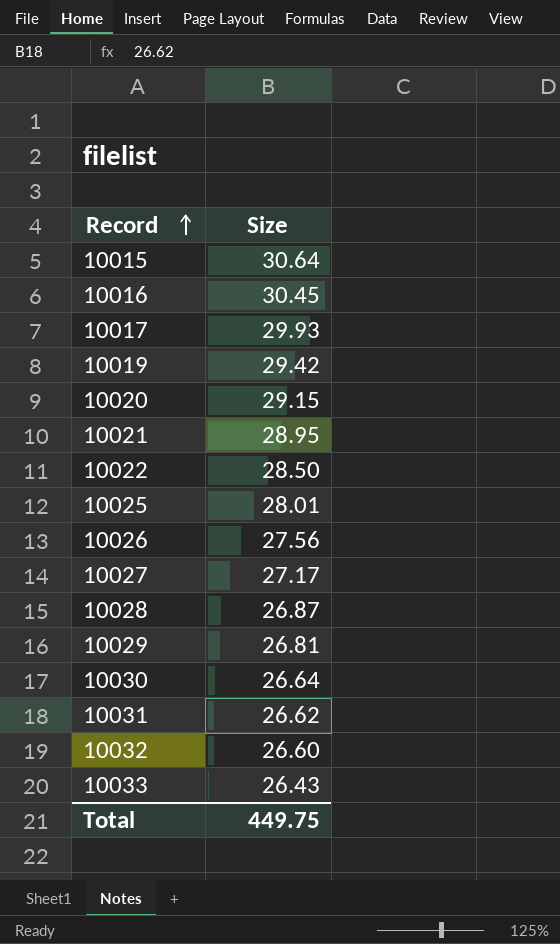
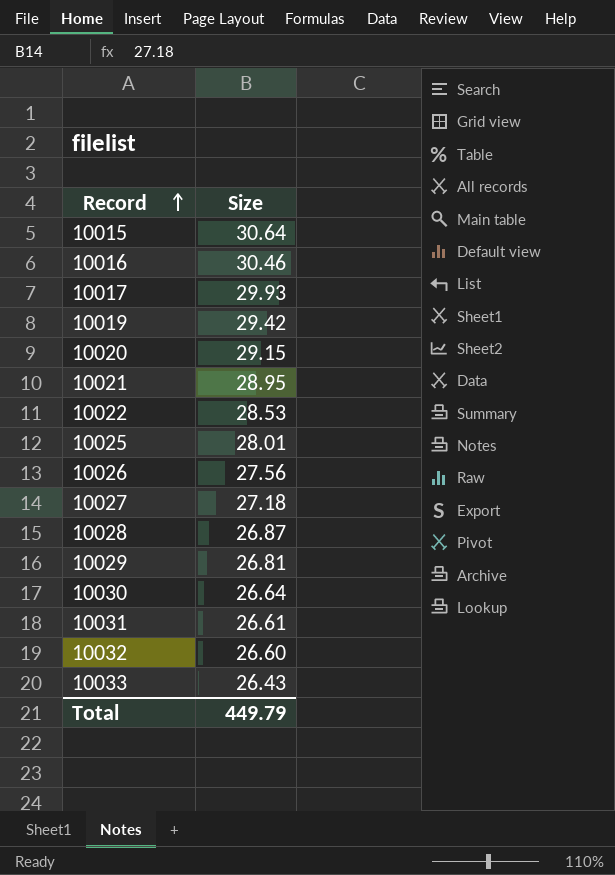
10016 | Size: 30.45 -> 30.46
10022 | Size: 28.50 -> 28.53
10027 | Size: 27.17 -> 27.18
10031 | Size: 26.62 -> 26.61
Total | Size: 449.75 -> 449.79

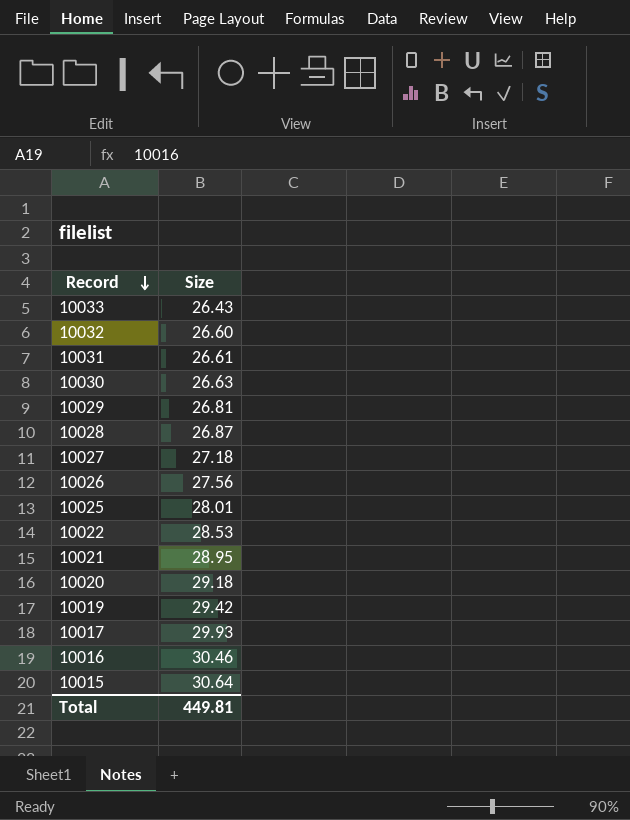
row order: Record ascending -> Record descending
10030 | Size: 26.64 -> 26.63
10020 | Size: 29.15 -> 29.18
Total | Size: 449.79 -> 449.81

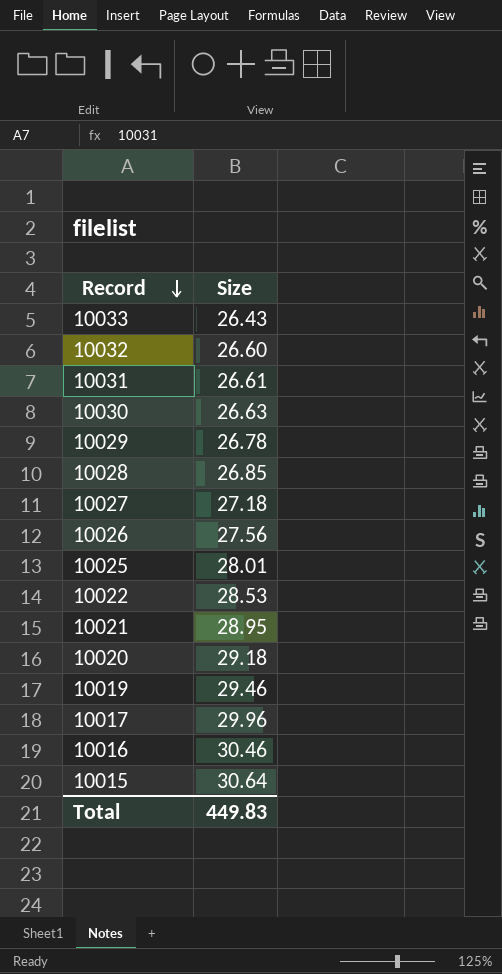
10029 | Size: 26.81 -> 26.78
10028 | Size: 26.87 -> 26.85
10019 | Size: 29.42 -> 29.46
10017 | Size: 29.93 -> 29.96
Total | Size: 449.81 -> 449.83

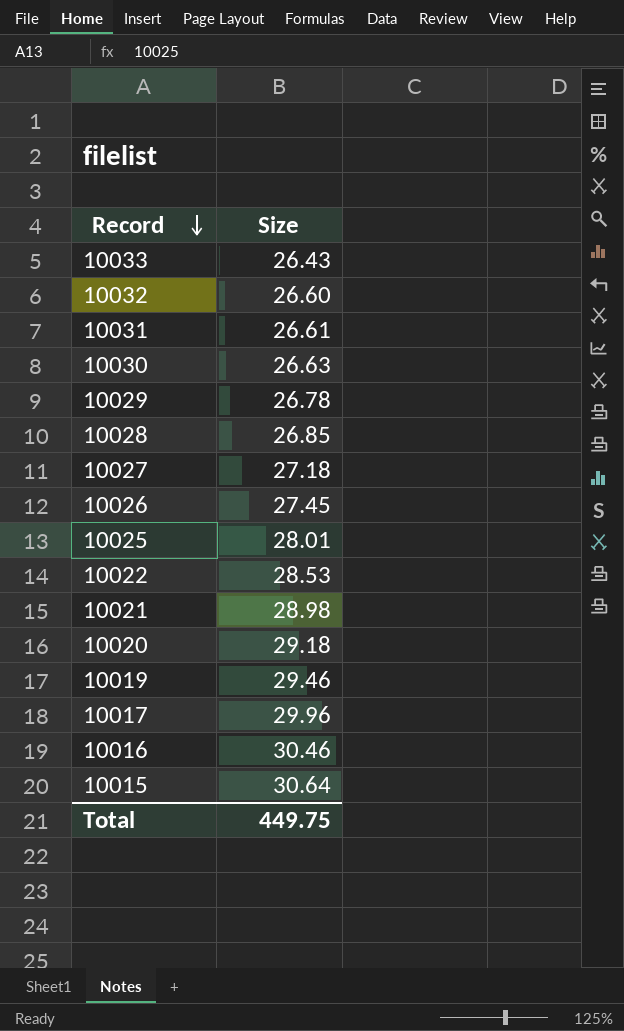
10026 | Size: 27.56 -> 27.45
10021 | Size: 28.95 -> 28.98
Total | Size: 449.83 -> 449.75

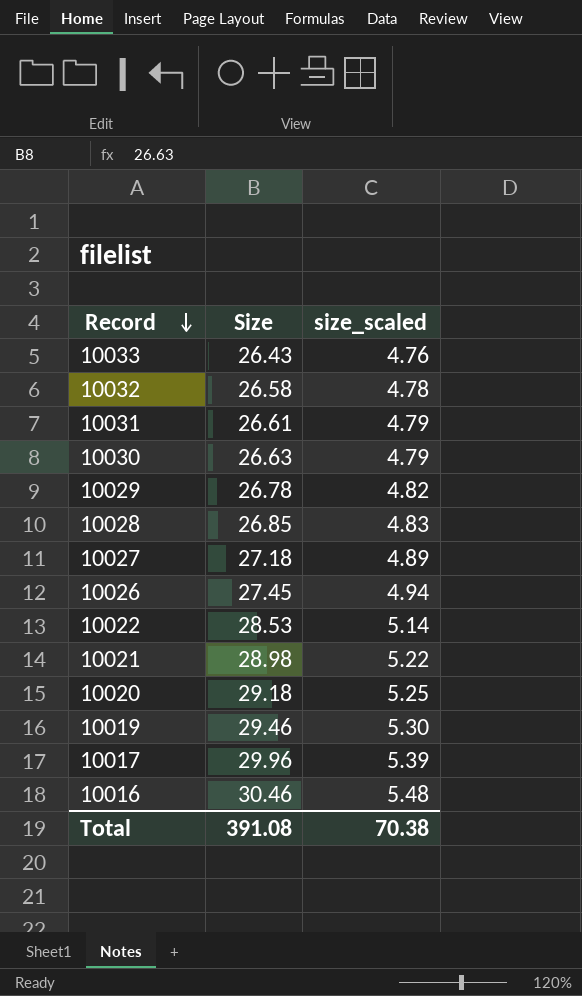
column size_scaled | formula: none -> [Size] * 0.18
row 10025: 28.01 -> none
row 10015: 30.64 -> none
10032 | Size: 26.60 -> 26.58
Total | Size: 449.75 -> 391.08

